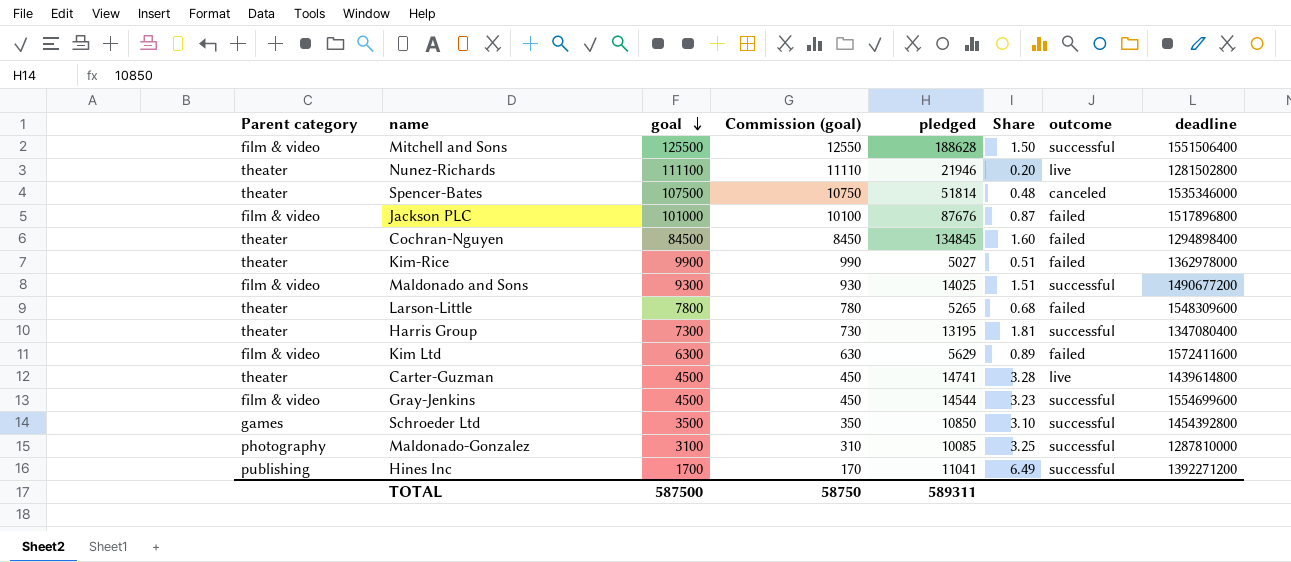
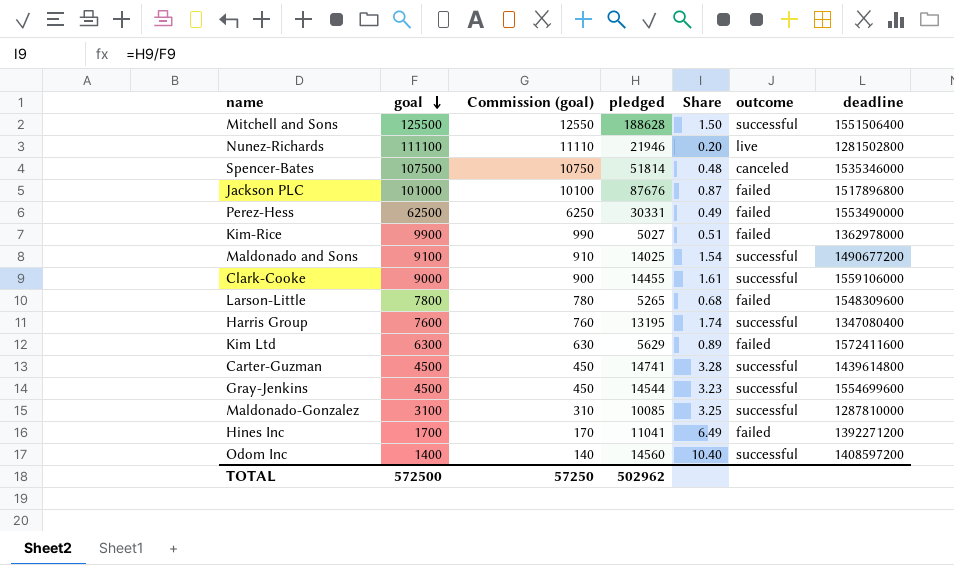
column Parent category | position: 1 -> none
row Cochran-Nguyen: theater | 84500 | 8450 | 134845 | 1.60 | failed | 1294898400 -> none
row Schroeder Ltd: games | 3500 | 350 | 10850 | 3.10 | successful | 1454392800 -> none
row Perez-Hess: none -> 62500 | 6250 | 30331 | 0.49 | failed | 1553490000
Maldonado and Sons | goal: 9300 -> 9100
Maldonado and Sons | Commission (goal): 930 -> 910
Maldonado and Sons | Share: 1.51 -> 1.54
row Clark-Cooke: none -> 9000 | 900 | 14455 | 1.61 | successful | 1559106000
Harris Group | goal: 7300 -> 7600
Harris Group | Commission (goal): 730 -> 760
Harris Group | Share: 1.81 -> 1.74
Carter-Guzman | outcome: live -> successful
Hines Inc | outcome: successful -> failed
row Odom Inc: none -> 1400 | 140 | 14560 | 10.40 | successful | 1408597200
TOTAL | goal: 587500 -> 572500
TOTAL | Commission (goal): 58750 -> 57250
TOTAL | pledged: 589311 -> 502962

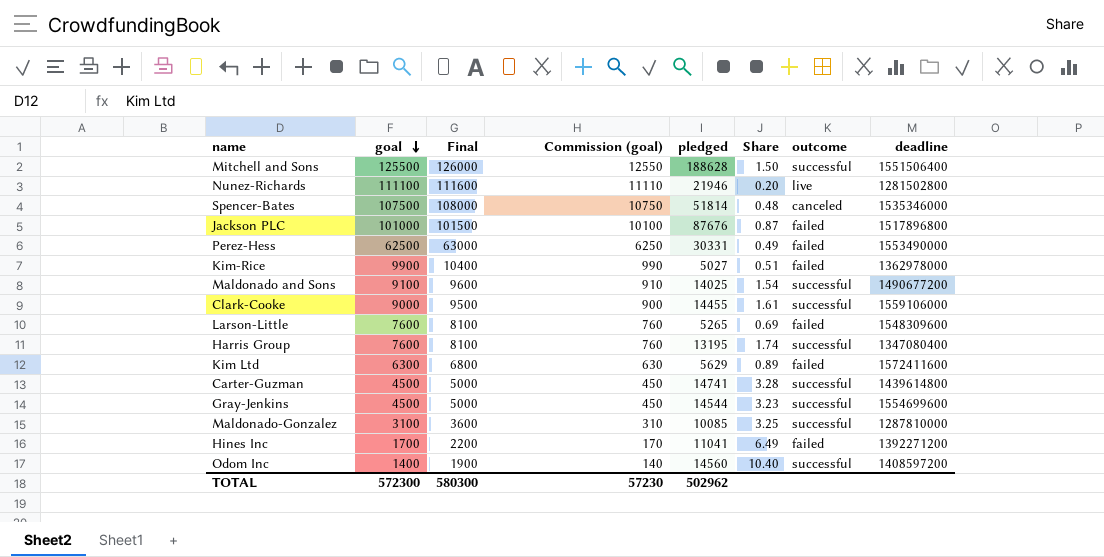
column Final | formula: none -> [goal] + 500
Larson-Little | goal: 7800 -> 7600
Larson-Little | Commission (goal): 780 -> 760
Larson-Little | Share: 0.68 -> 0.69
TOTAL | goal: 572500 -> 572300
TOTAL | Commission (goal): 57250 -> 57230

